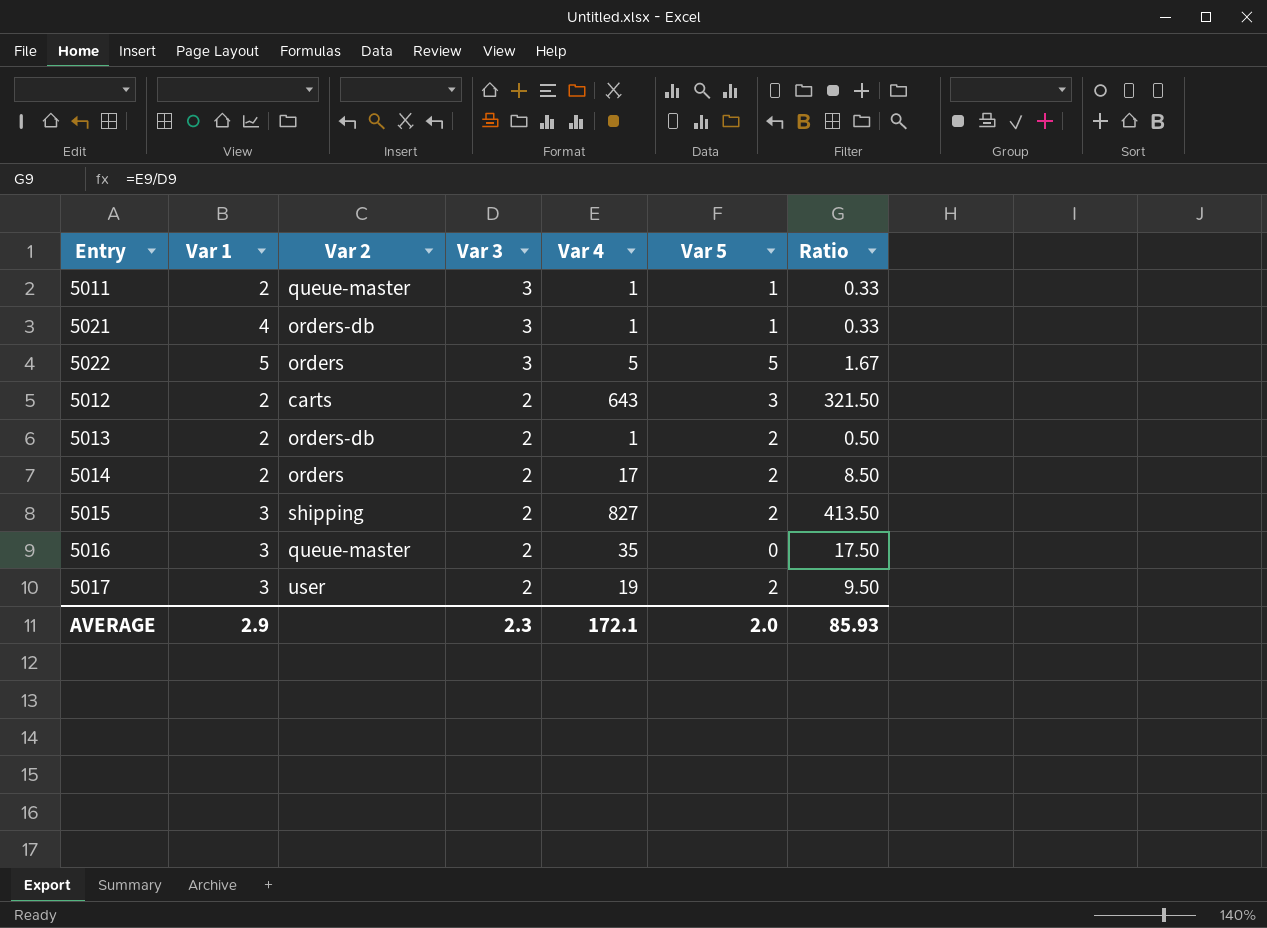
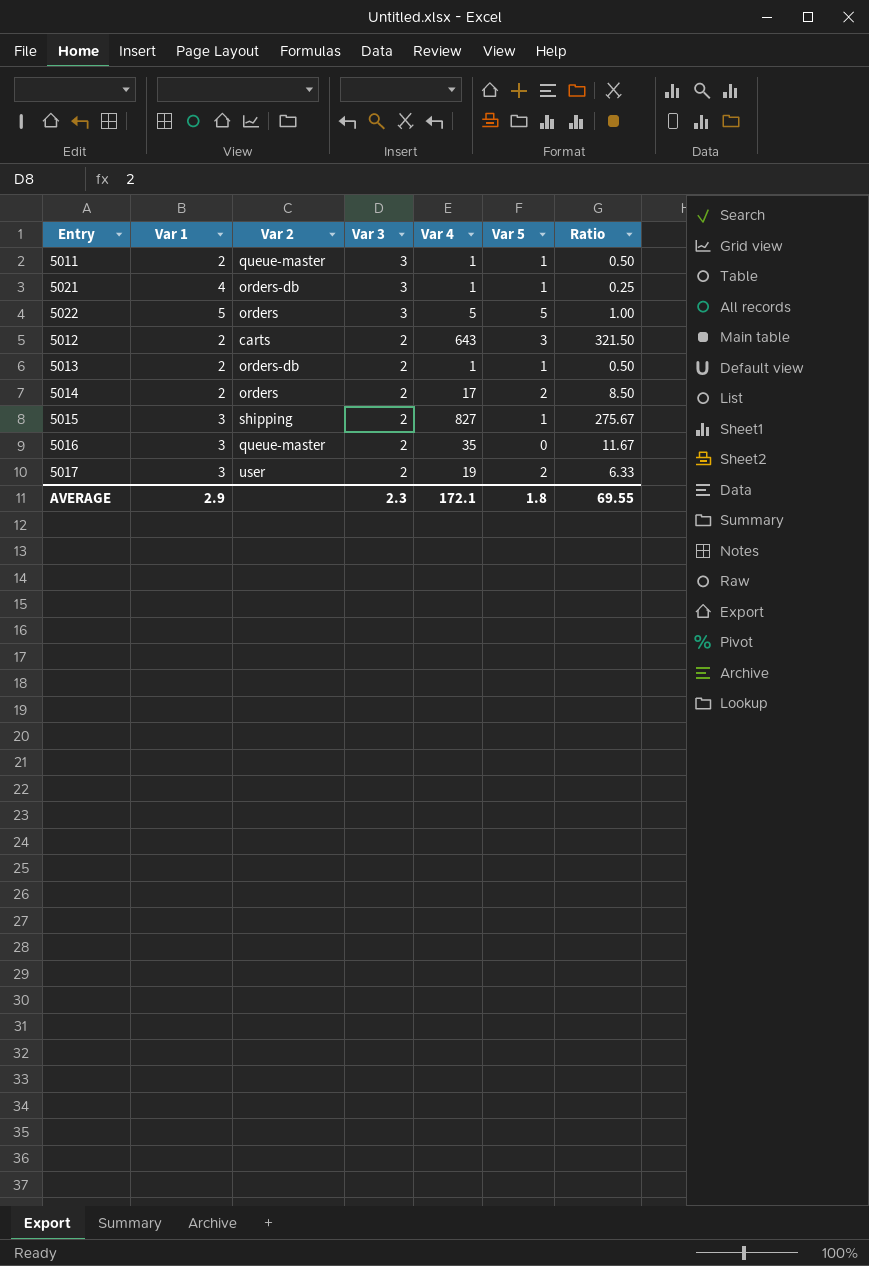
column Ratio | formula: [Var 4] / [Var 3] -> [Var 4] / [Var 1]
5013 | Var 5: 2 -> 1
5015 | Var 5: 2 -> 1
AVERAGE | Var 5: 2.0 -> 1.8
AVERAGE | Ratio: 85.93 -> 69.55

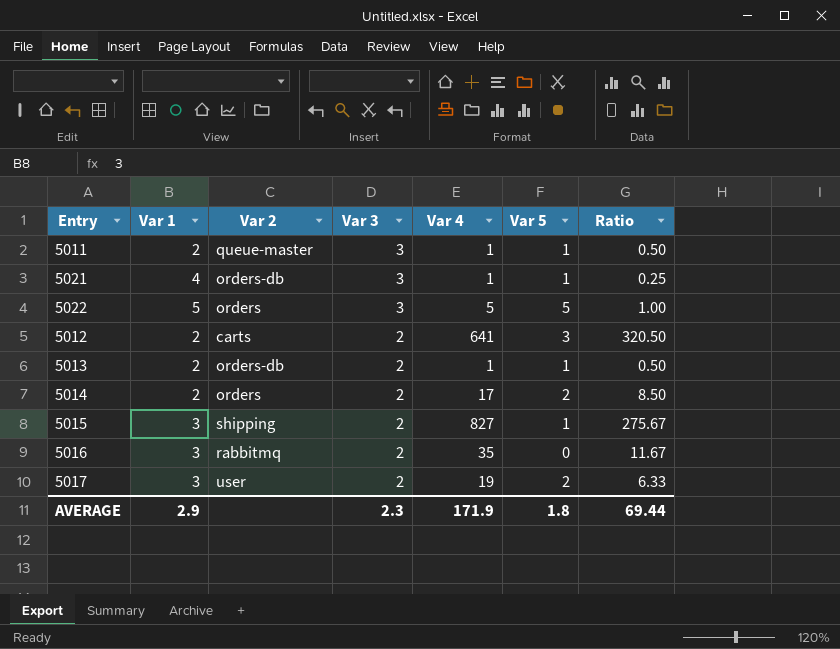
5012 | Var 4: 643 -> 641
5012 | Ratio: 321.50 -> 320.50
5016 | Var 2: queue-master -> rabbitmq
AVERAGE | Var 4: 172.1 -> 171.9
AVERAGE | Ratio: 69.55 -> 69.44

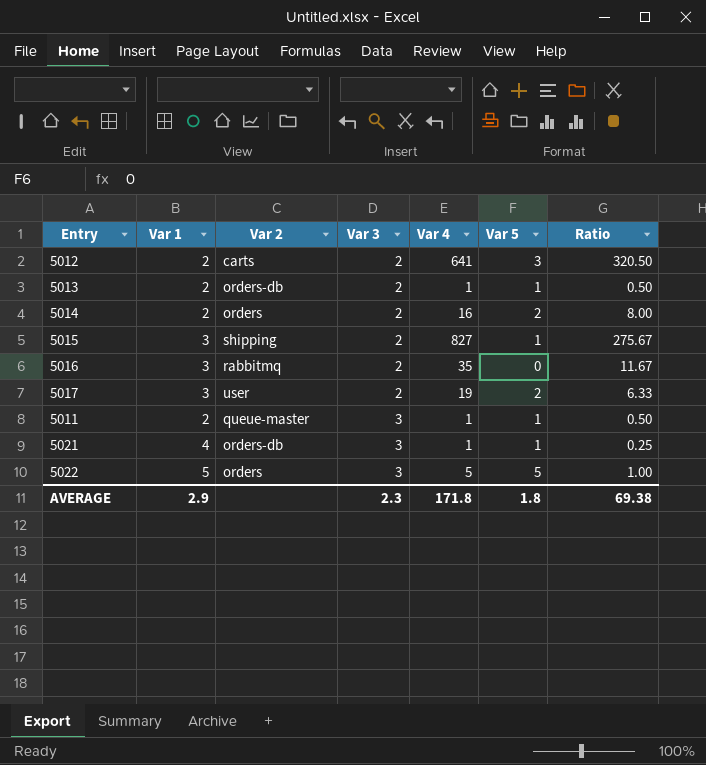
row order: Var 3 descending -> Var 3 ascending
5014 | Var 4: 17 -> 16
5014 | Ratio: 8.50 -> 8.00
AVERAGE | Var 4: 171.9 -> 171.8
AVERAGE | Ratio: 69.44 -> 69.38

